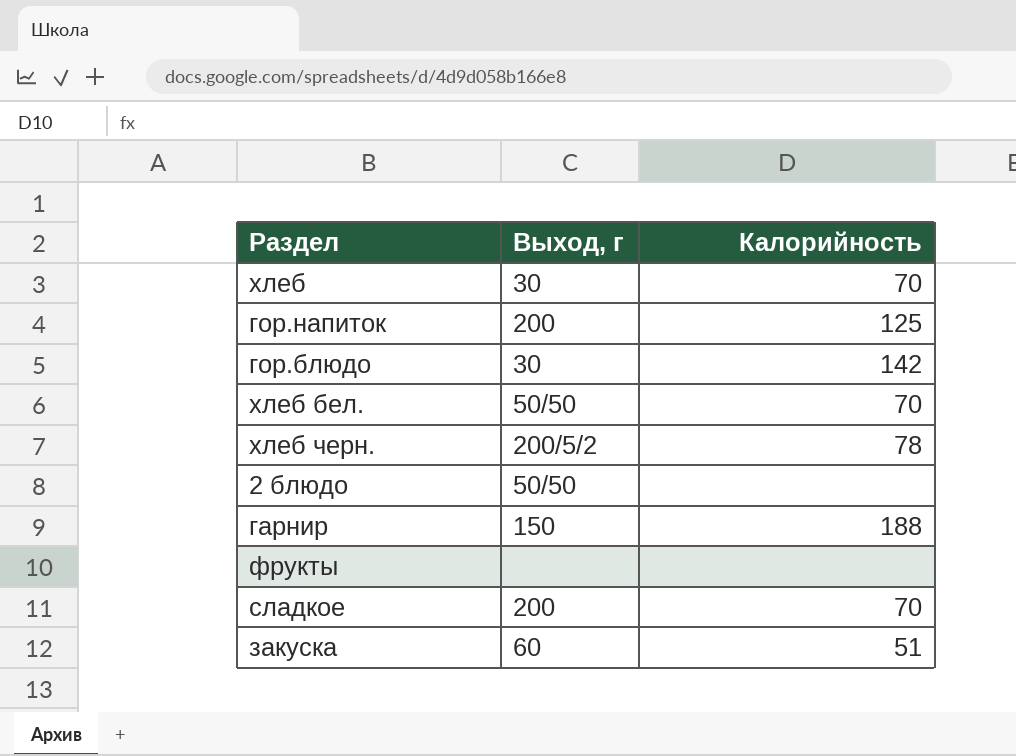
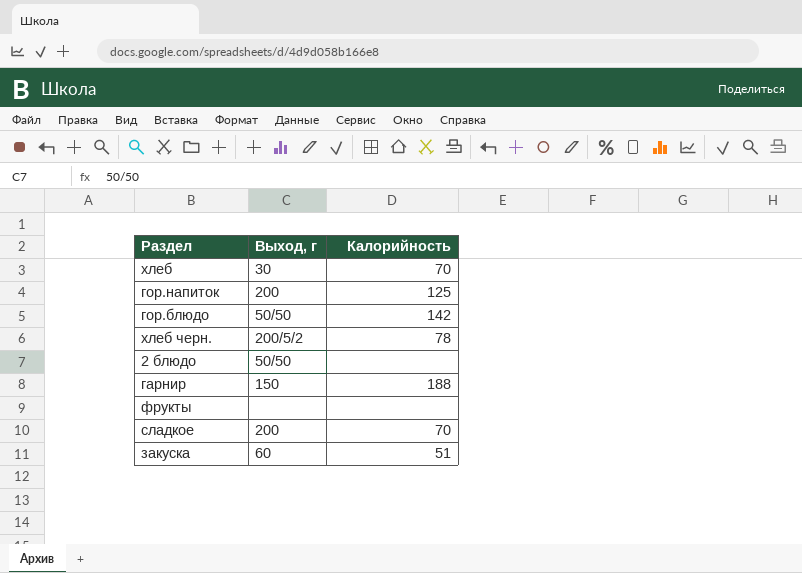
row хлеб бел.: 50/50 | 70 -> none
гор.блюдо | Выход, г: 30 -> 50/50

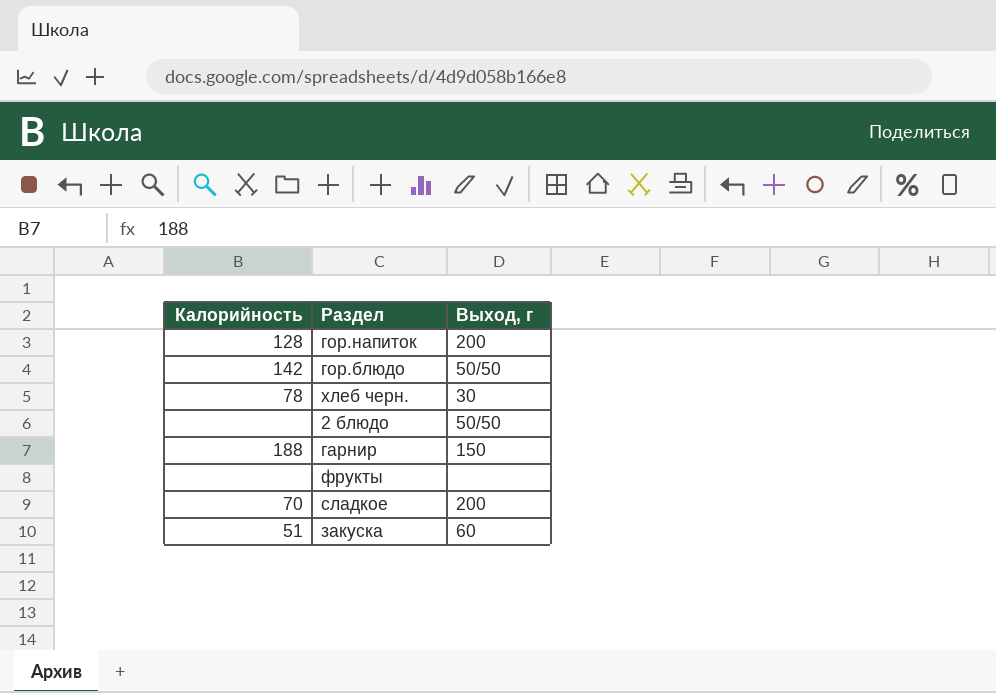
column Калорийность | position: 3 -> 1
row хлеб: 30 | 70 -> none
гор.напиток | Калорийность: 125 -> 128
хлеб черн. | Выход, г: 200/5/2 -> 30

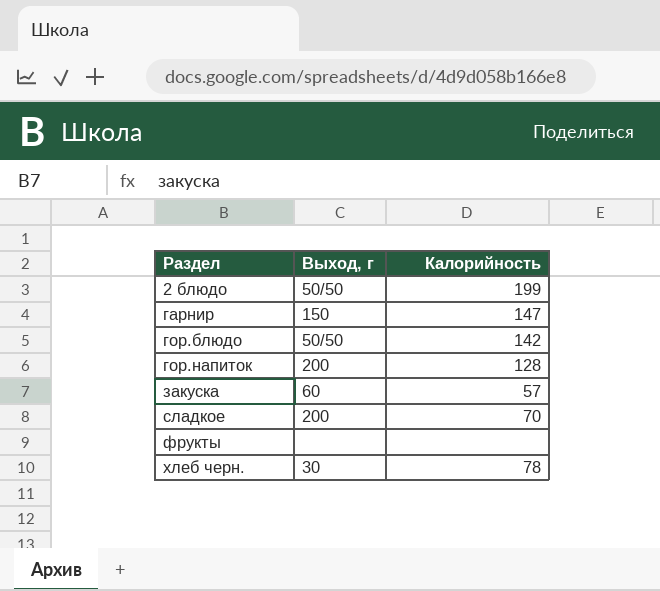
row order: none -> Раздел ascending
column Калорийность | position: 1 -> 3
2 блюдо | Калорийность: none -> 199
гарнир | Калорийность: 188 -> 147
закуска | Калорийность: 51 -> 57

